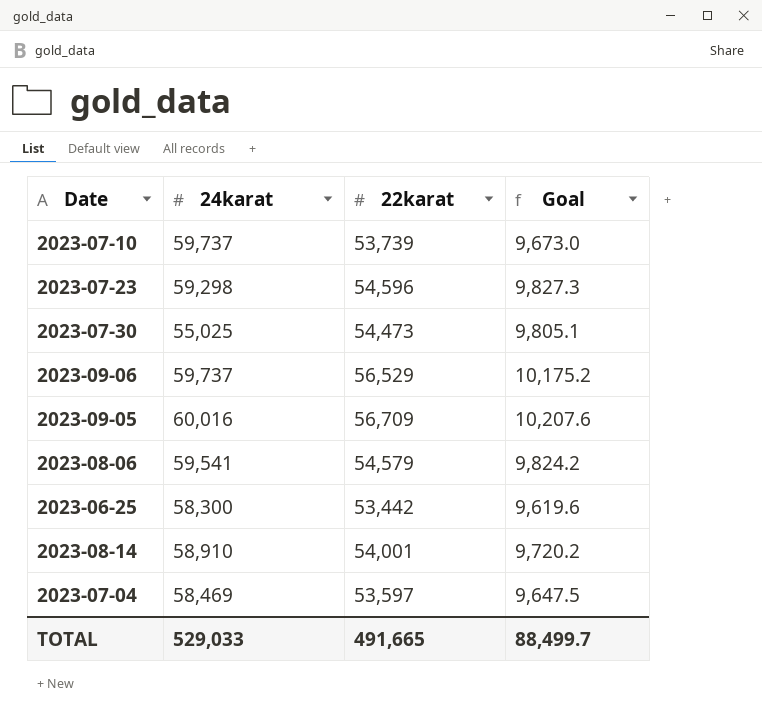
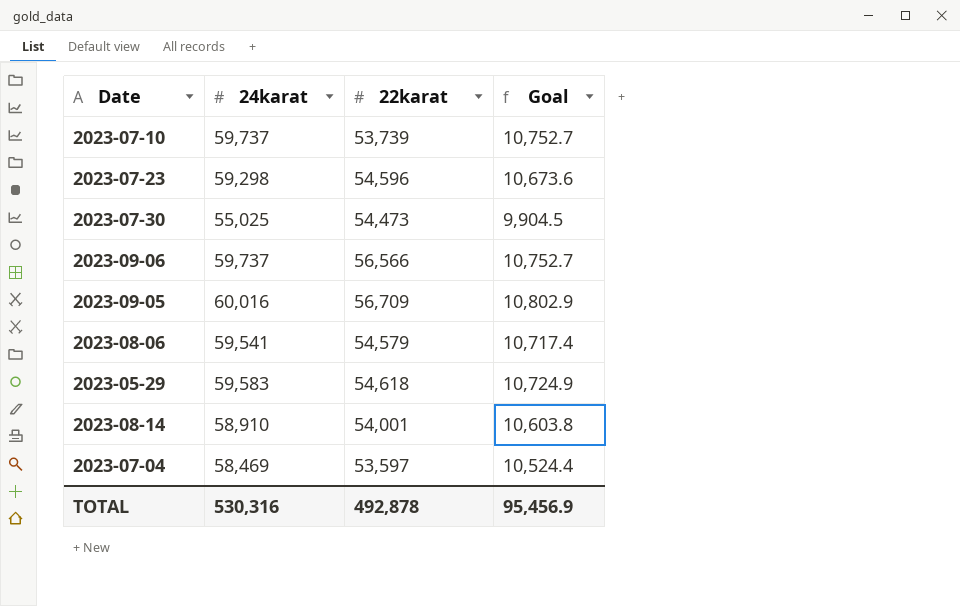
column Goal | formula: [22karat] * 0.18 -> [24karat] * 0.18
row 2023-06-25: 58,300 | 53,442 | 9,619.6 -> none
2023-09-06 | 22karat: 56,529 -> 56,566
row 2023-05-29: none -> 59,583 | 54,618 | 10,724.9
TOTAL | 24karat: 529,033 -> 530,316
TOTAL | 22karat: 491,665 -> 492,878
TOTAL | Goal: 88,499.7 -> 95,456.9

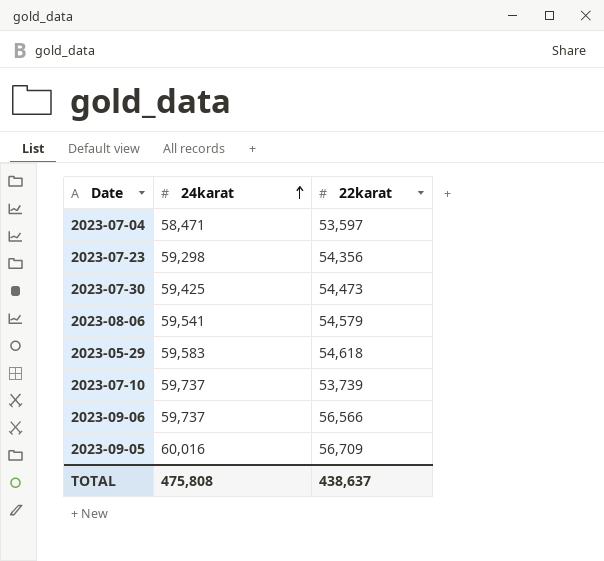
row order: none -> 24karat ascending
column Goal | formula: [24karat] * 0.18 -> none
row 2023-08-14: 58,910 | 54,001 | 10,603.8 -> none
2023-07-04 | 24karat: 58,469 -> 58,471
2023-07-23 | 22karat: 54,596 -> 54,356
2023-07-30 | 24karat: 55,025 -> 59,425
TOTAL | 24karat: 530,316 -> 475,808
TOTAL | 22karat: 492,878 -> 438,637

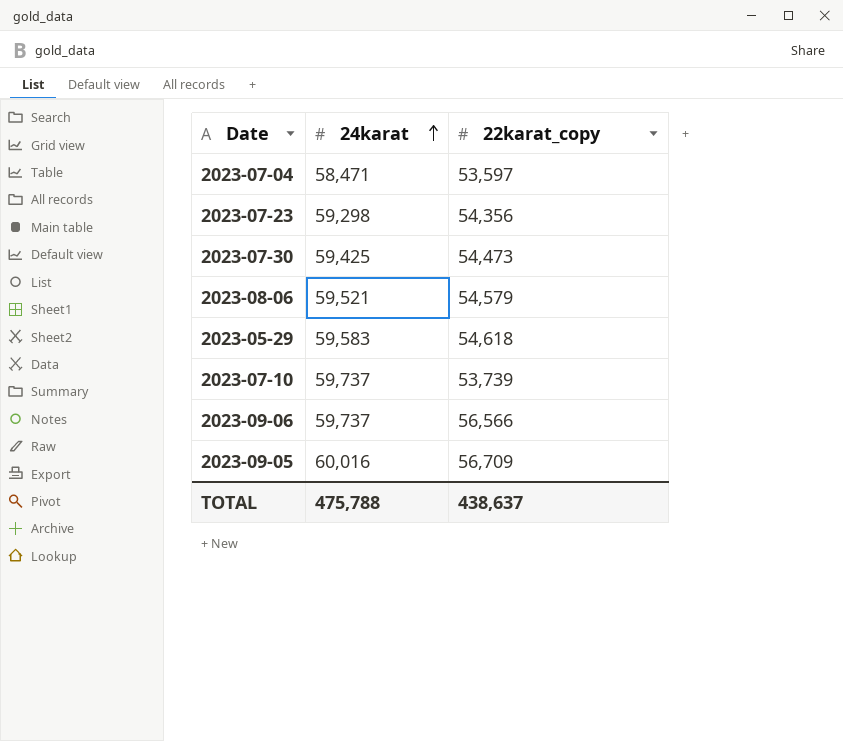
column name: 22karat -> 22karat_copy
2023-08-06 | 24karat: 59,541 -> 59,521
TOTAL | 24karat: 475,808 -> 475,788

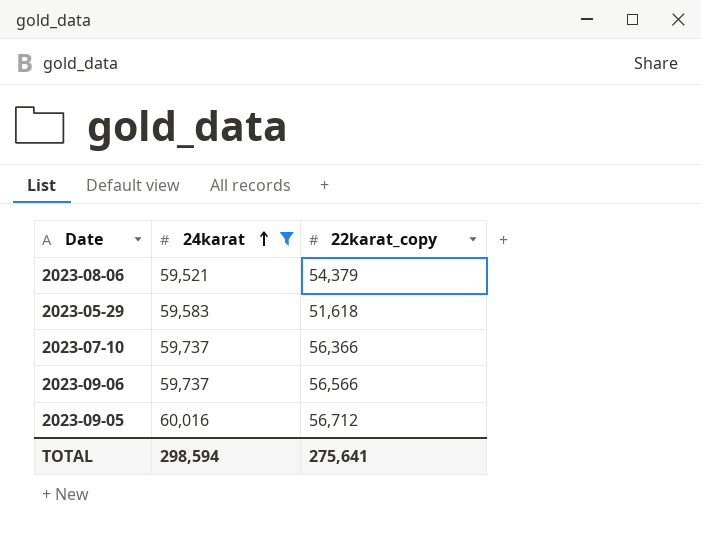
filter: none -> 24karat >= 59,521
2023-08-06 | 22karat_copy: 54,579 -> 54,379
2023-05-29 | 22karat_copy: 54,618 -> 51,618
2023-07-10 | 22karat_copy: 53,739 -> 56,366
2023-09-05 | 22karat_copy: 56,709 -> 56,712
TOTAL | 24karat: 475,788 -> 298,594
TOTAL | 22karat_copy: 438,637 -> 275,641

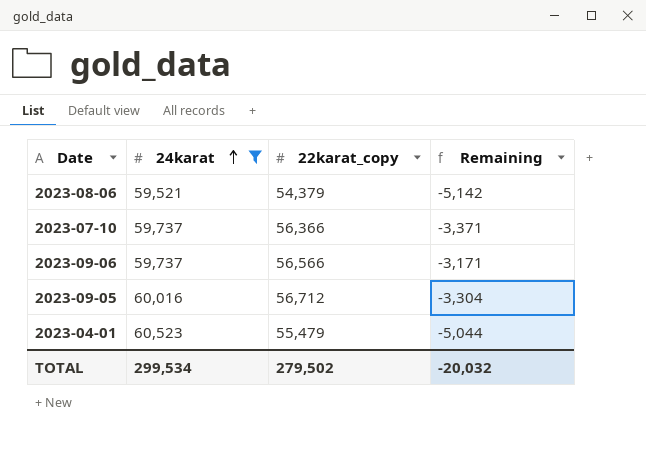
column Remaining | formula: none -> [22karat_copy] - [24karat]
row 2023-05-29: 59,583 | 51,618 -> none
row 2023-04-01: none -> 60,523 | 55,479 | -5,044
TOTAL | 24karat: 298,594 -> 299,534
TOTAL | 22karat_copy: 275,641 -> 279,502

